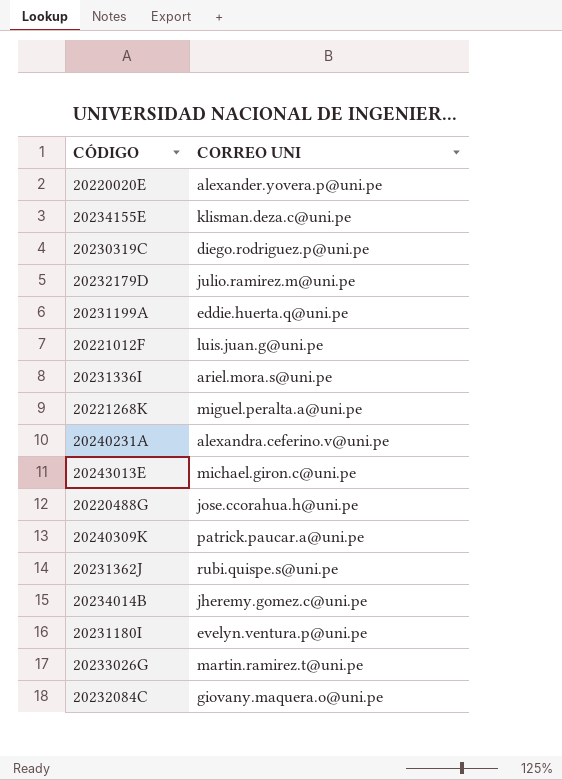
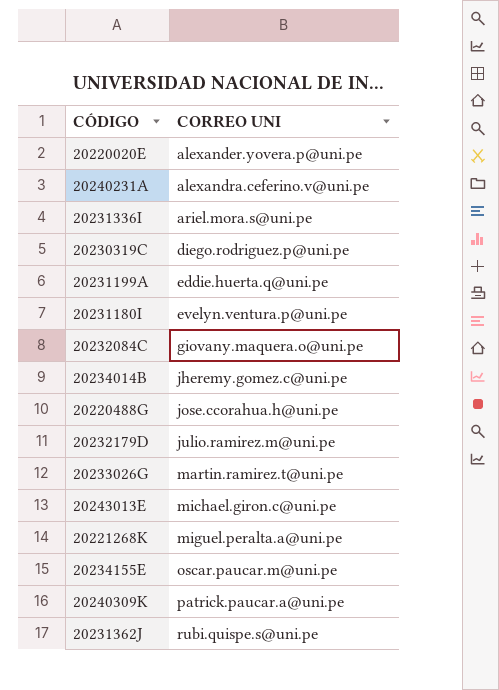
row order: none -> CORREO UNI ascending
row 20221012F: luis.juan.g@uni.pe -> none
20234155E | CORREO UNI: klisman.deza.c@uni.pe -> oscar.paucar.m@uni.pe

